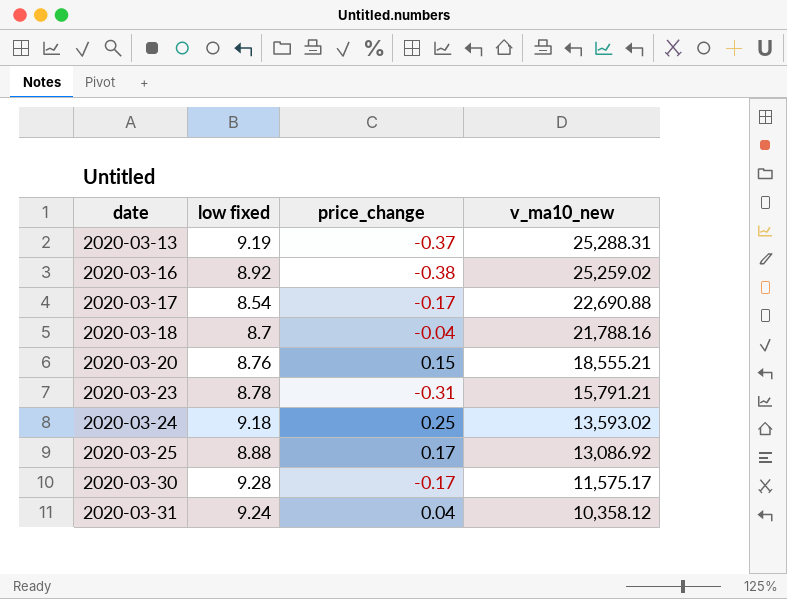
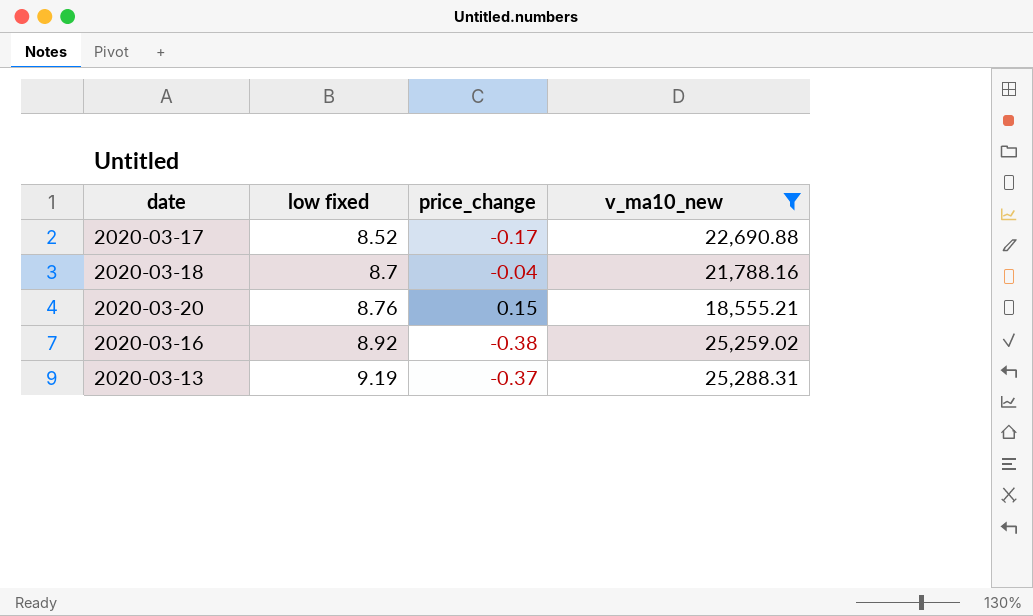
filter: none -> v_ma10_new >= 18,555.21
row order: date ascending -> low fixed ascending
2020-03-17 | low fixed: 8.54 -> 8.52

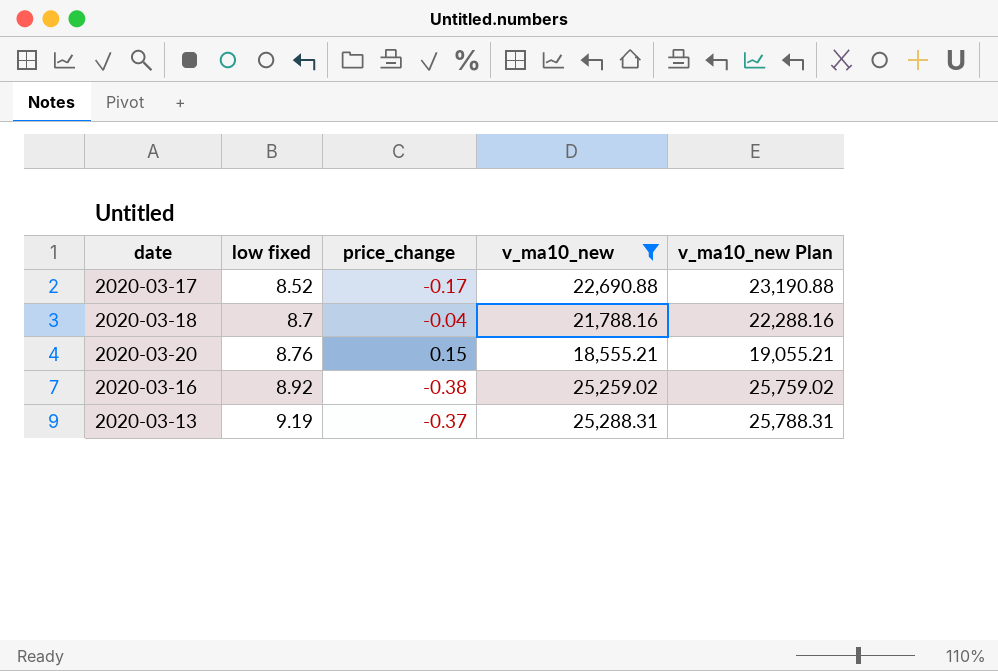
column v_ma10_new Plan | formula: none -> [v_ma10_new] + 500

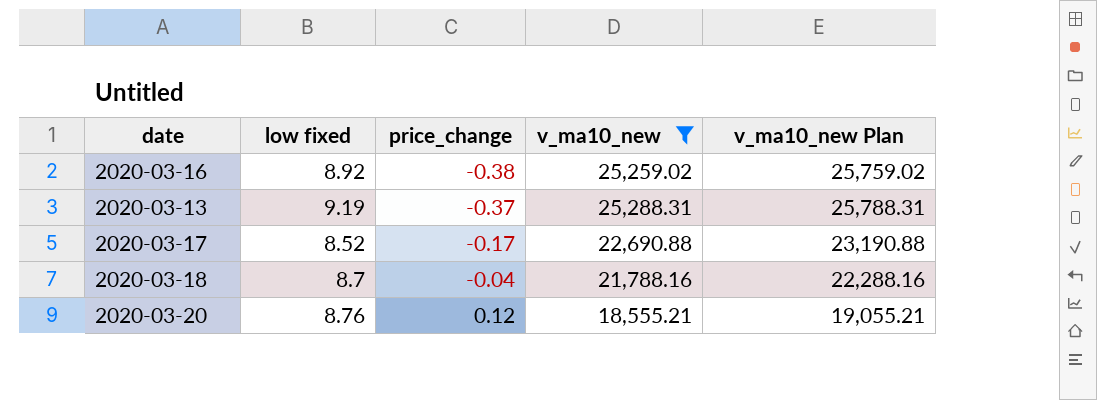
row order: low fixed ascending -> price_change ascending
2020-03-20 | price_change: 0.15 -> 0.12

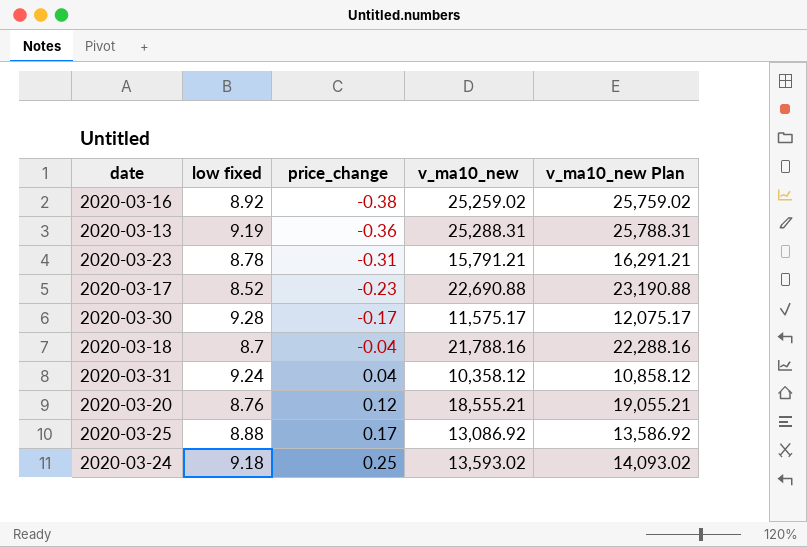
filter: v_ma10_new >= 18,555.21 -> none
2020-03-13 | price_change: -0.37 -> -0.36
2020-03-17 | price_change: -0.17 -> -0.23

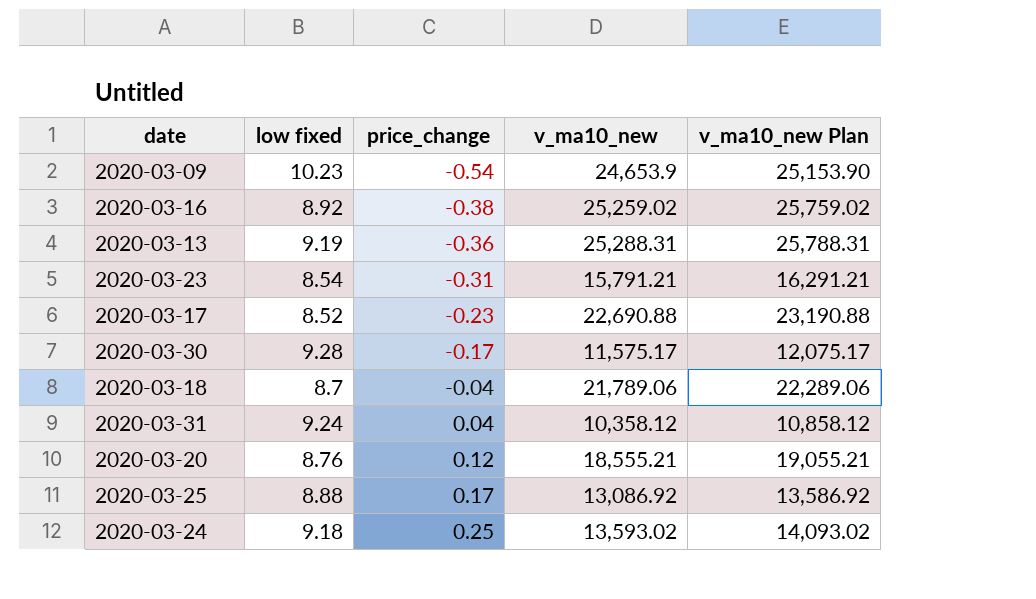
row 2020-03-09: none -> 10.23 | -0.54 | 24,653.9 | 25,153.90
2020-03-23 | low fixed: 8.78 -> 8.54
2020-03-18 | v_ma10_new: 21,788.16 -> 21,789.06
2020-03-18 | v_ma10_new Plan: 22,288.16 -> 22,289.06

